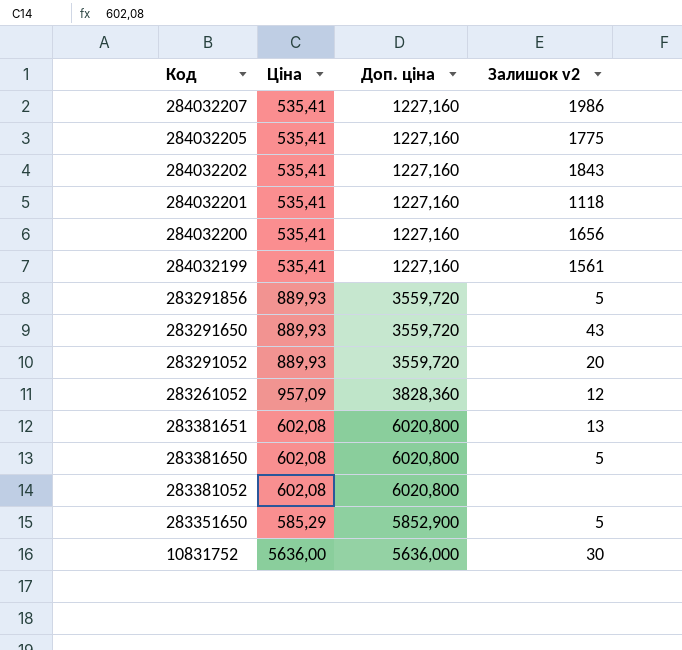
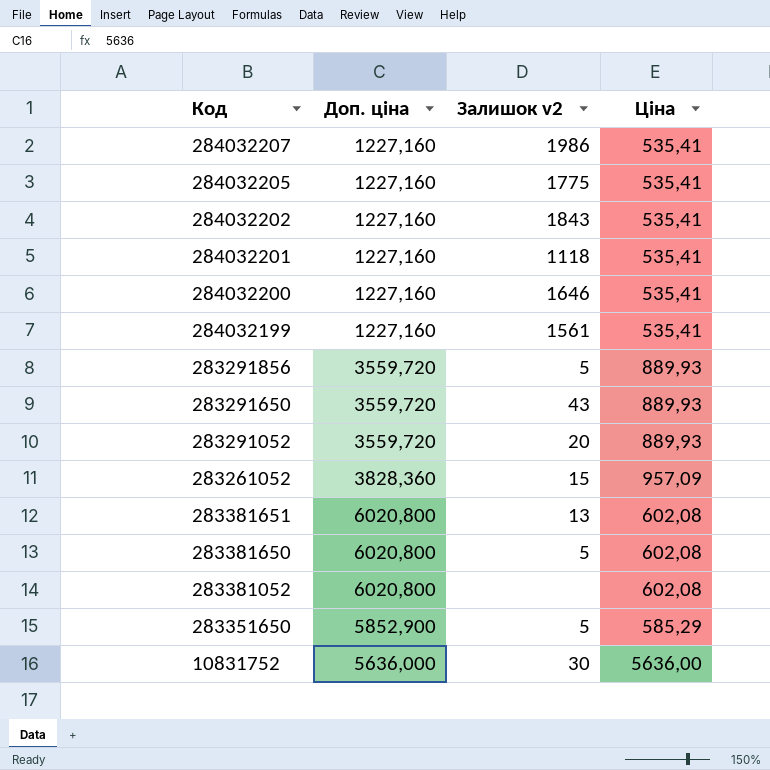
column Ціна | position: 2 -> 4
284032200 | Залишок v2: 1656 -> 1646
283261052 | Залишок v2: 12 -> 15

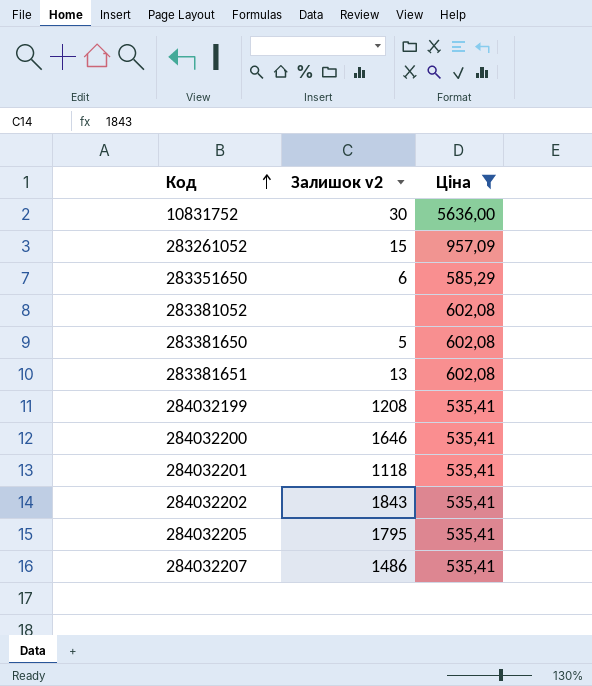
filter: none -> Ціна != 889,93
row order: none -> Код ascending
column Доп. ціна | position: 2 -> none
283351650 | Залишок v2: 5 -> 6
284032199 | Залишок v2: 1561 -> 1208
284032205 | Залишок v2: 1775 -> 1795
284032207 | Залишок v2: 1986 -> 1486

